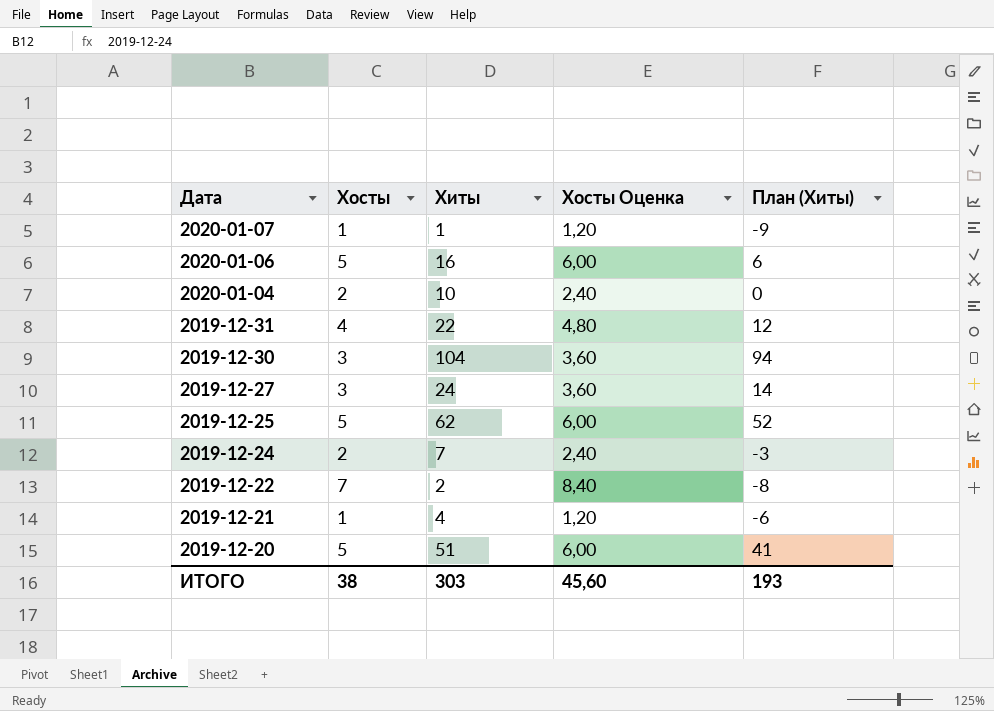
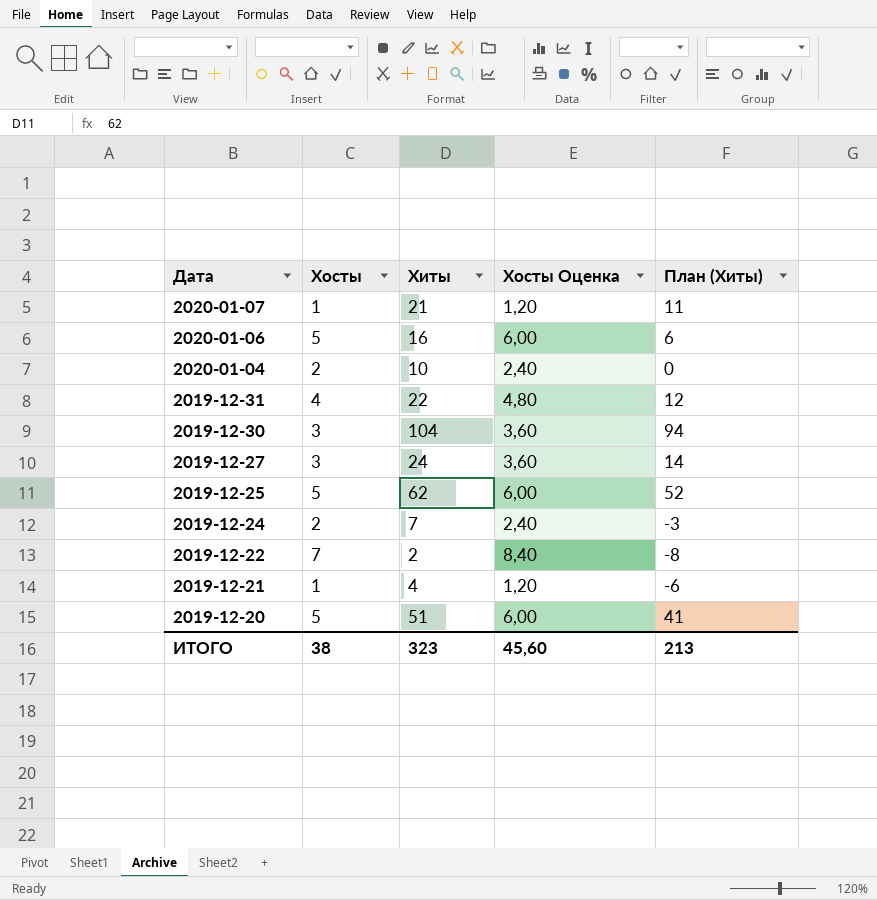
2020-01-07 | Хиты: 1 -> 21
2020-01-07 | План (Хиты): -9 -> 11
ИТОГО | Хиты: 303 -> 323
ИТОГО | План (Хиты): 193 -> 213

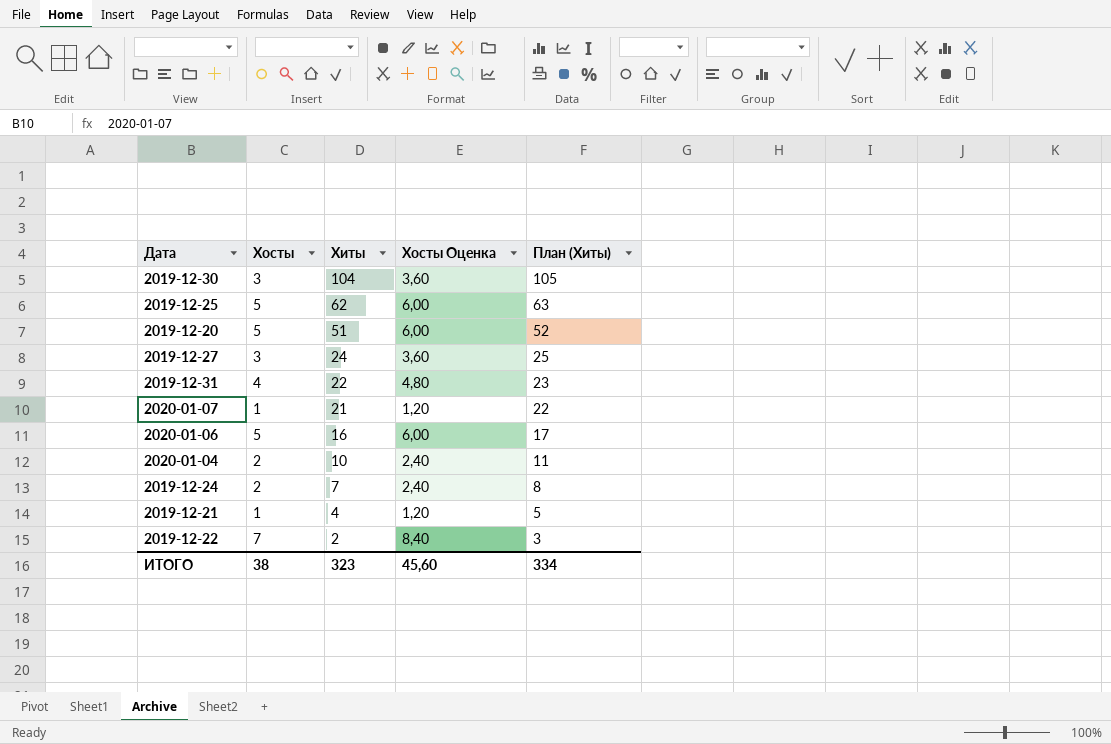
row order: Дата descending -> Хиты descending
column План (Хиты) | formula: [Хиты] - 10 -> [Хиты] + 1
ИТОГО | План (Хиты): 213 -> 334

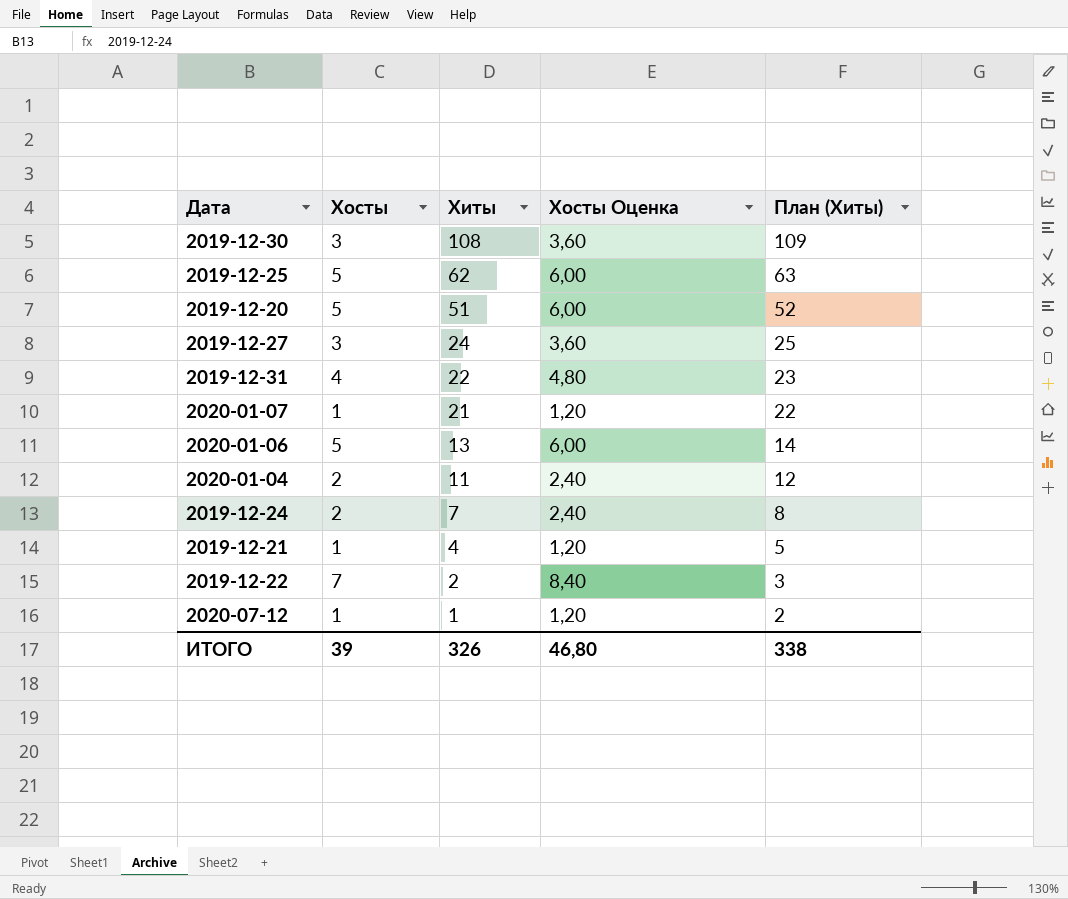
2019-12-30 | Хиты: 104 -> 108
2019-12-30 | План (Хиты): 105 -> 109
2020-01-06 | Хиты: 16 -> 13
2020-01-06 | План (Хиты): 17 -> 14
2020-01-04 | Хиты: 10 -> 11
2020-01-04 | План (Хиты): 11 -> 12
row 2020-07-12: none -> 1 | 1 | 1,20 | 2
ИТОГО | Хосты: 38 -> 39
ИТОГО | Хиты: 323 -> 326
ИТОГО | Хосты Оценка: 45,60 -> 46,80
ИТОГО | План (Хиты): 334 -> 338

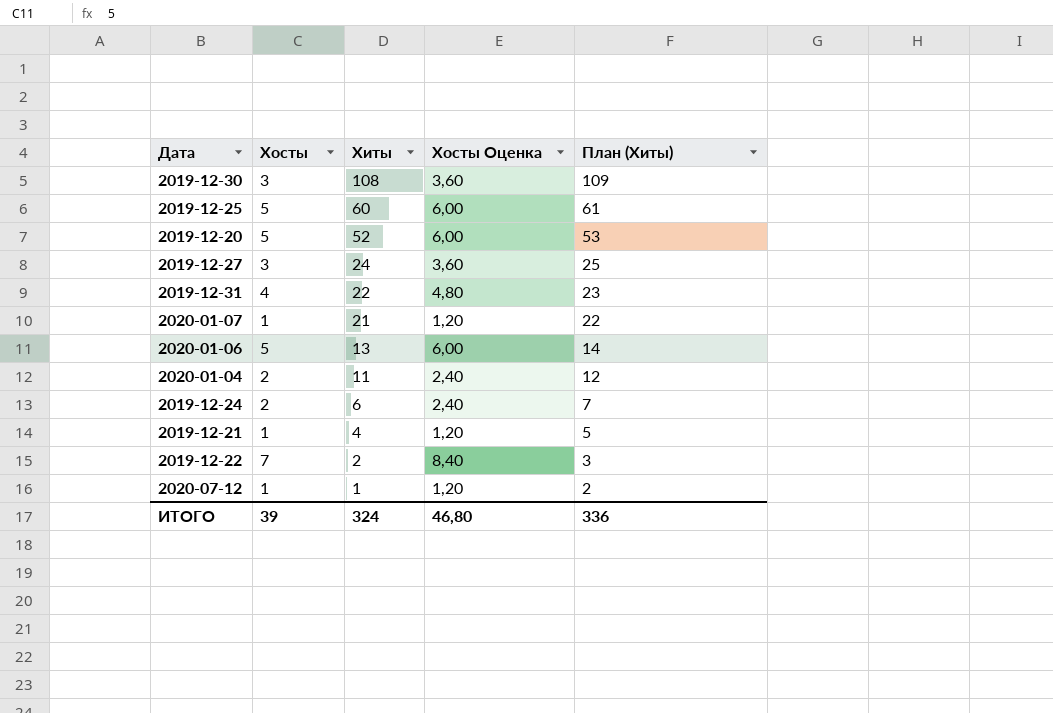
2019-12-25 | Хиты: 62 -> 60
2019-12-25 | План (Хиты): 63 -> 61
2019-12-20 | Хиты: 51 -> 52
2019-12-20 | План (Хиты): 52 -> 53
2019-12-24 | Хиты: 7 -> 6
2019-12-24 | План (Хиты): 8 -> 7
ИТОГО | Хиты: 326 -> 324
ИТОГО | План (Хиты): 338 -> 336

